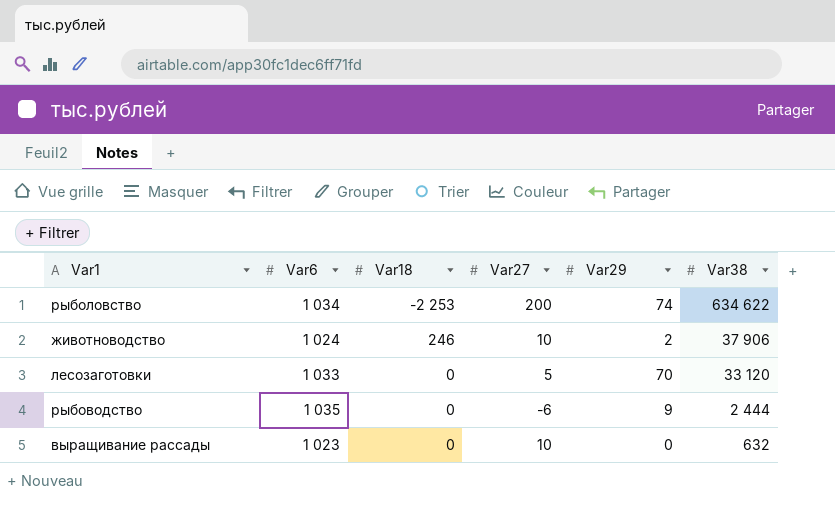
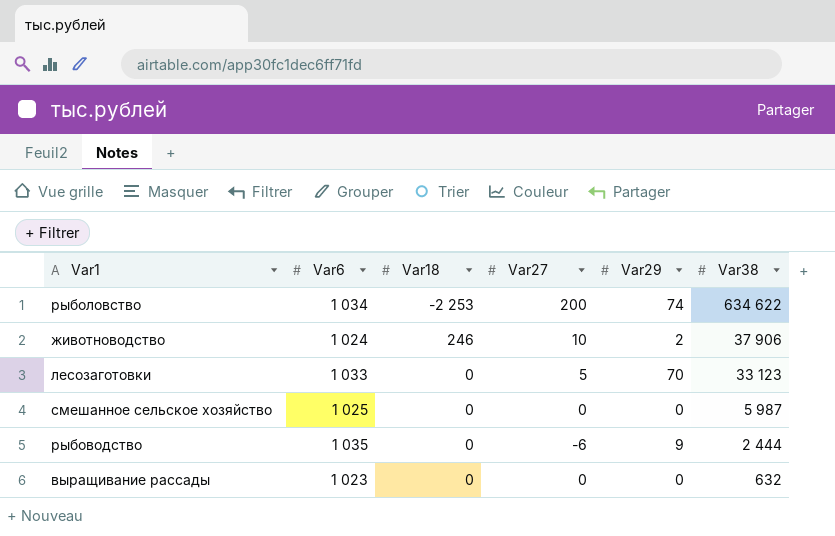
лесозаготовки | Var38: 33 120 -> 33 123
row смешанное сельское хозяйство: none -> 1 025 | 0 | 0 | 0 | 5 987
выращивание рассады | Var27: 10 -> 0

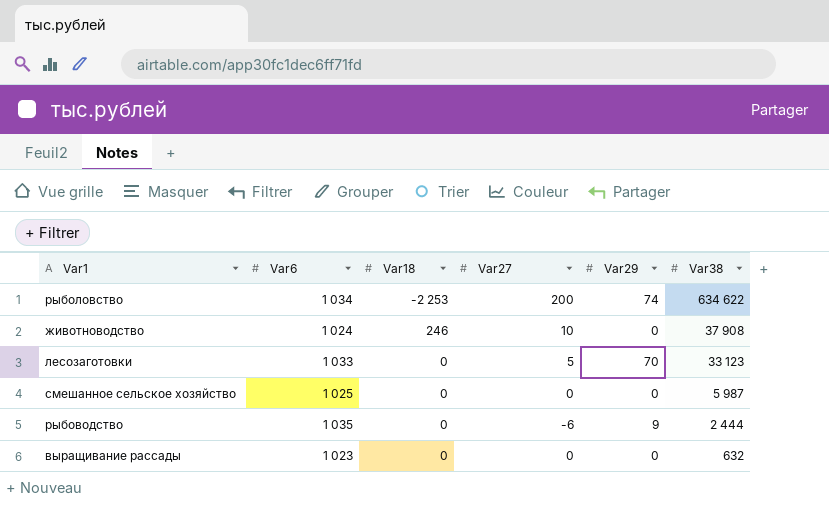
животноводство | Var29: 2 -> 0
животноводство | Var38: 37 906 -> 37 908

